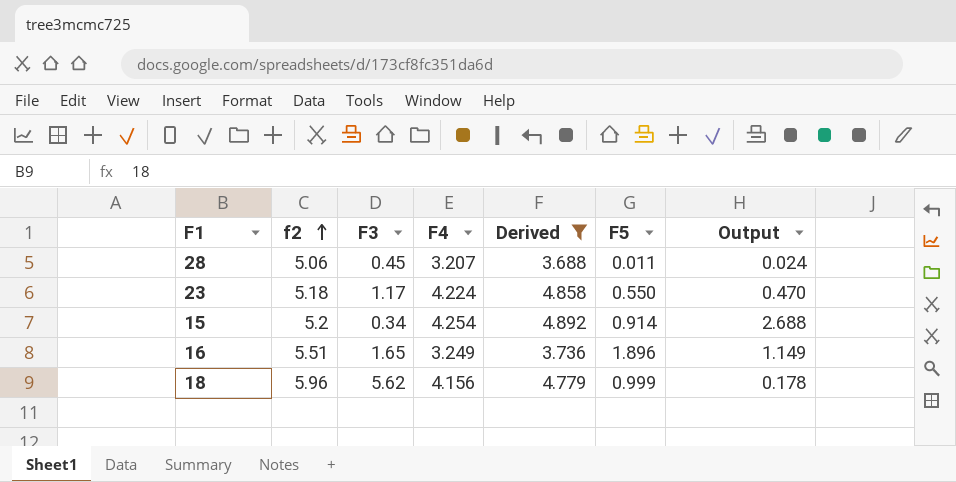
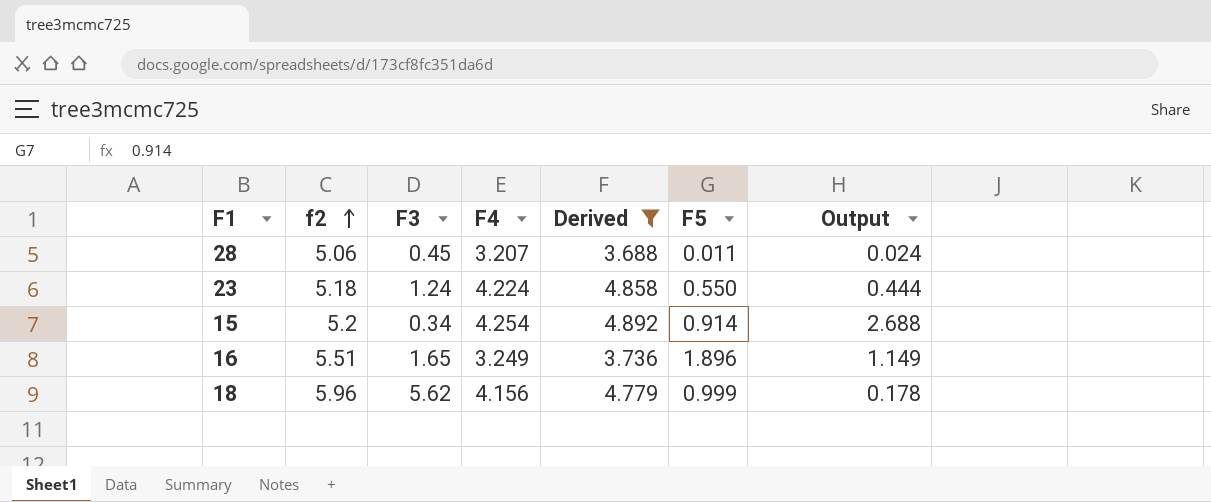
23 | F3: 1.17 -> 1.24
23 | Output: 0.470 -> 0.444

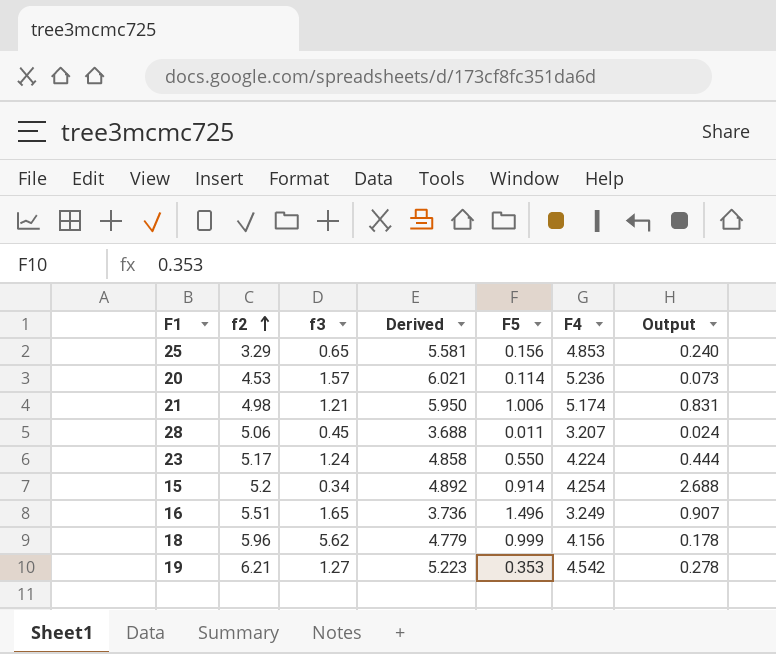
filter: Derived <= 4.892 -> none
column name: F3 -> f3
column F4 | position: 4 -> 6
23 | f2: 5.18 -> 5.17
16 | F5: 1.896 -> 1.496
16 | Output: 1.149 -> 0.907

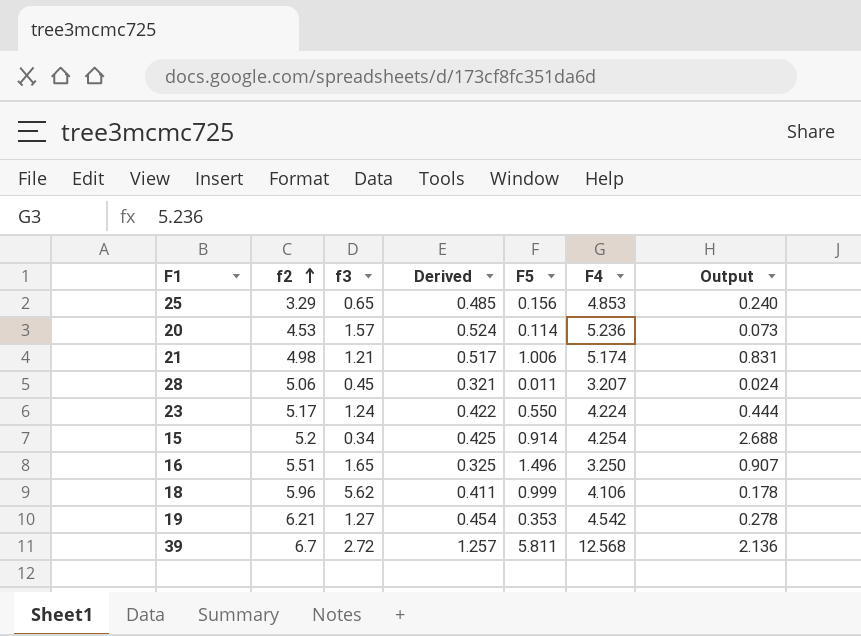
column Derived | formula: [F4] * 1.15 -> [F4] * 0.1
16 | F4: 3.249 -> 3.250
18 | F4: 4.156 -> 4.106
row 39: none -> 6.7 | 2.72 | 1.257 | 5.811 | 12.568 | 2.136

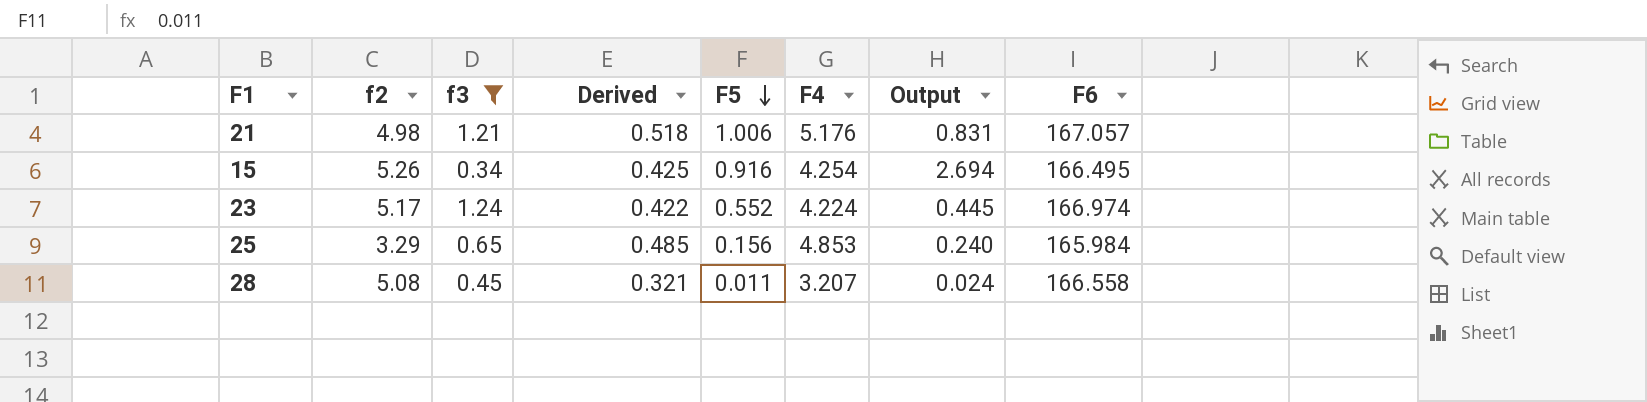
filter: none -> f3 <= 1.24
row order: f2 ascending -> F5 descending
column F6 | position: none -> 8
21 | Derived: 0.517 -> 0.518
21 | F4: 5.174 -> 5.176
15 | f2: 5.2 -> 5.26
15 | F5: 0.914 -> 0.916
15 | Output: 2.688 -> 2.694
23 | F5: 0.550 -> 0.552
23 | Output: 0.444 -> 0.445
28 | f2: 5.06 -> 5.08

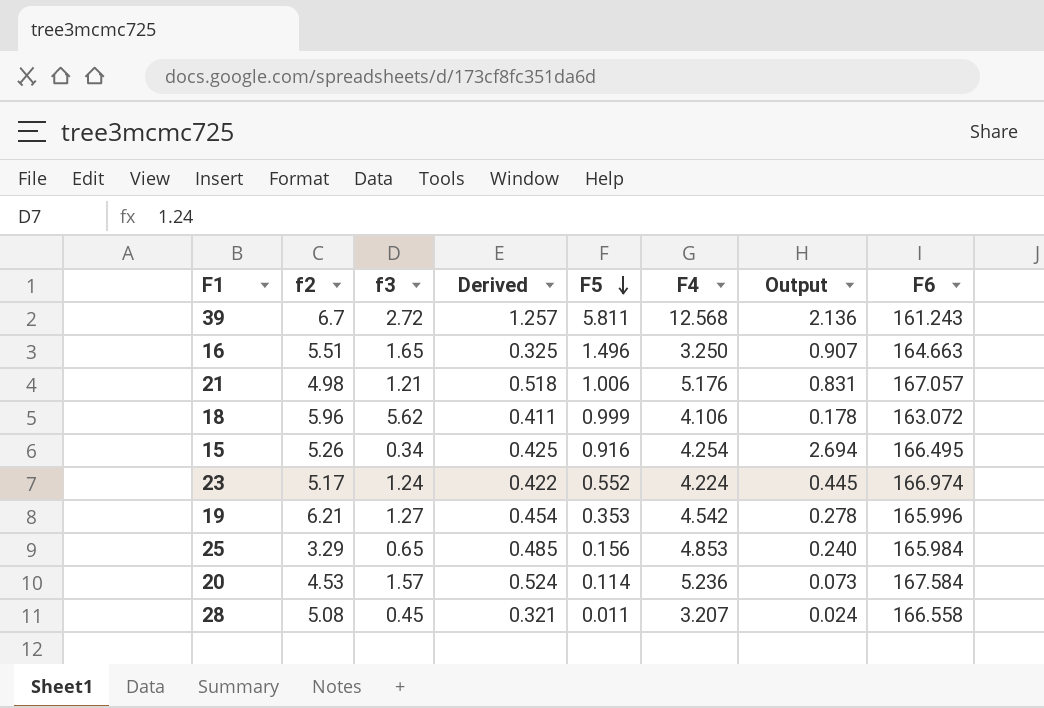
filter: f3 <= 1.24 -> none

